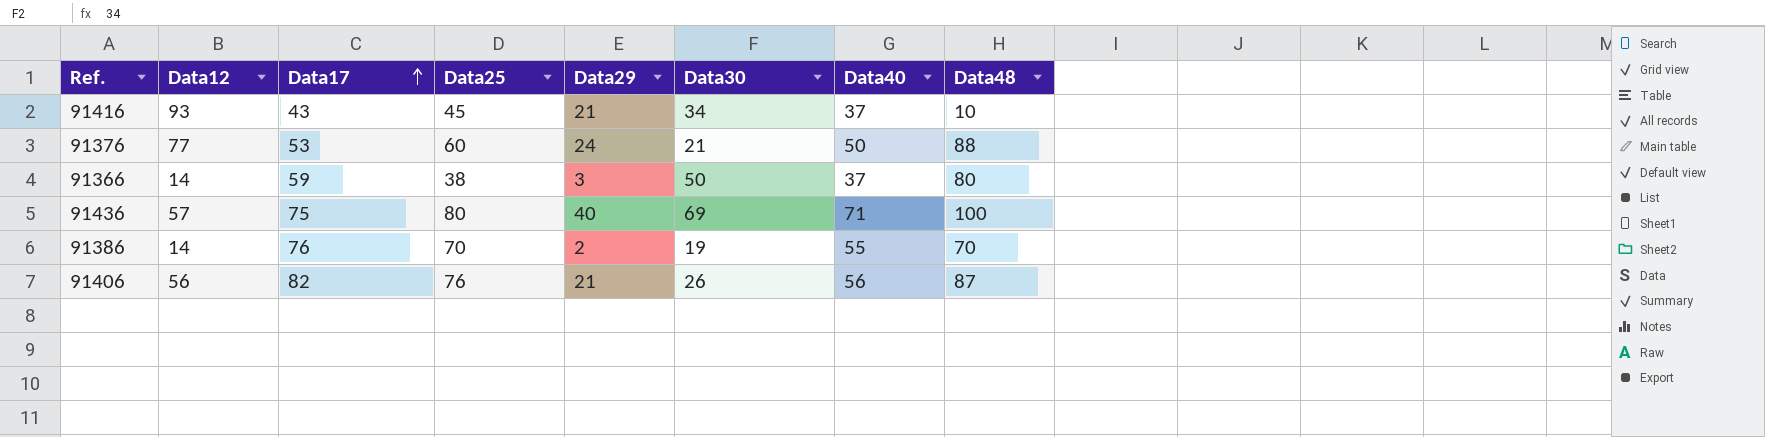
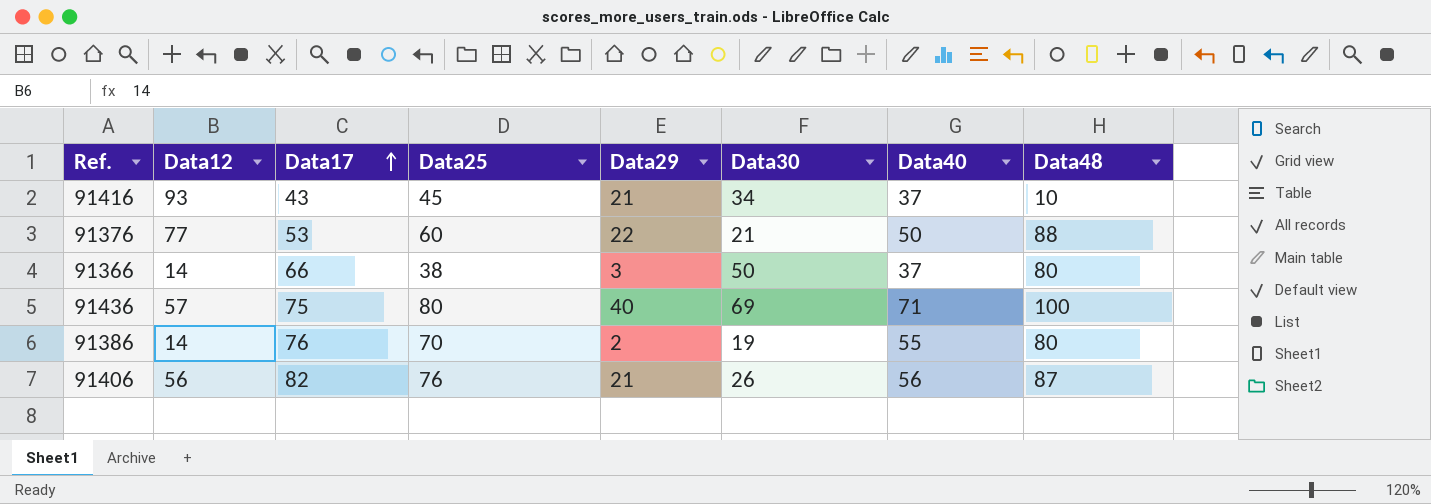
91376 | Data29: 24 -> 22
91366 | Data17: 59 -> 66
91386 | Data48: 70 -> 80

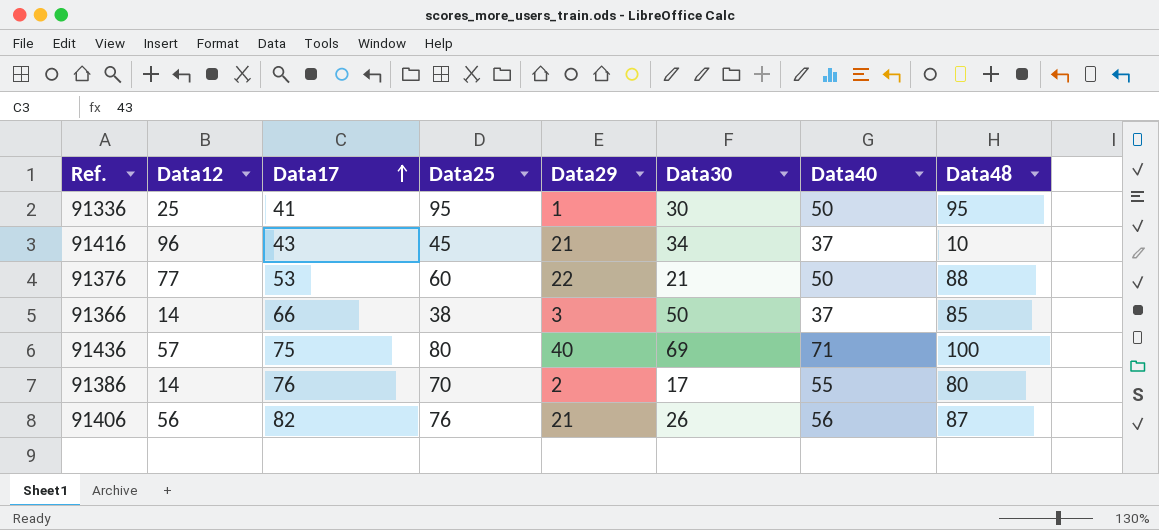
row 91336: none -> 25 | 41 | 95 | 1 | 30 | 50 | 95
91416 | Data12: 93 -> 96
91366 | Data48: 80 -> 85
91386 | Data30: 19 -> 17

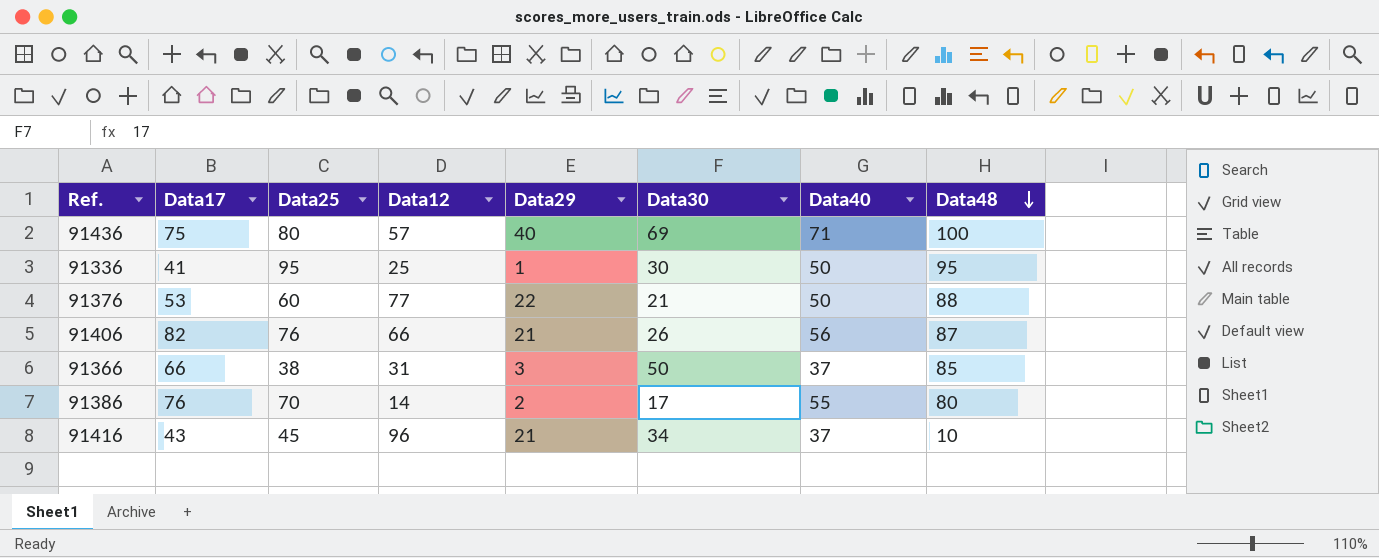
row order: Data17 ascending -> Data48 descending
column Data12 | position: 2 -> 4
91406 | Data12: 56 -> 66
91366 | Data12: 14 -> 31

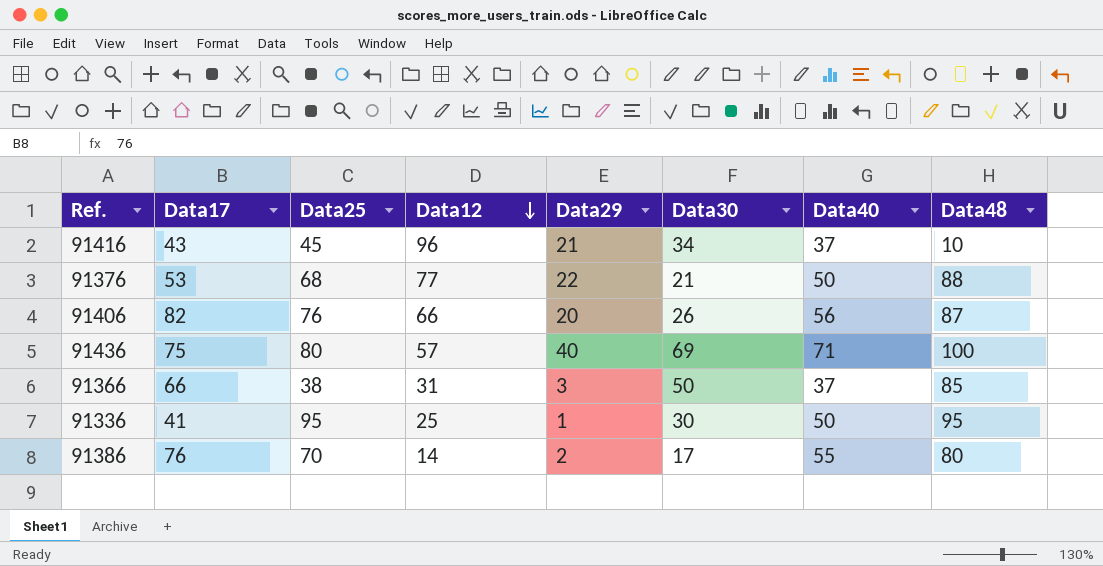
row order: Data48 descending -> Data12 descending
91376 | Data25: 60 -> 68
91406 | Data29: 21 -> 20

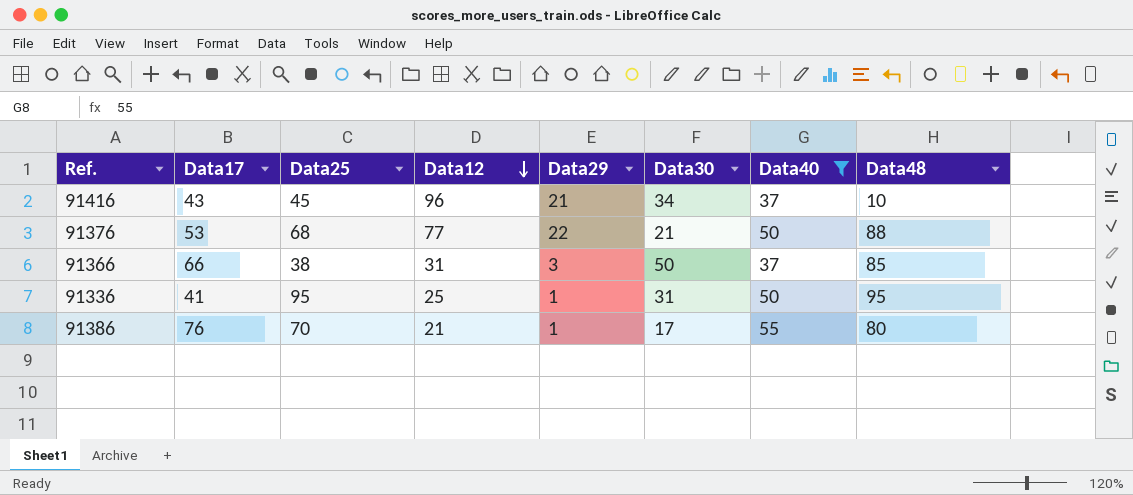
filter: none -> Data40 <= 55
91336 | Data30: 30 -> 31
91386 | Data12: 14 -> 21
91386 | Data29: 2 -> 1

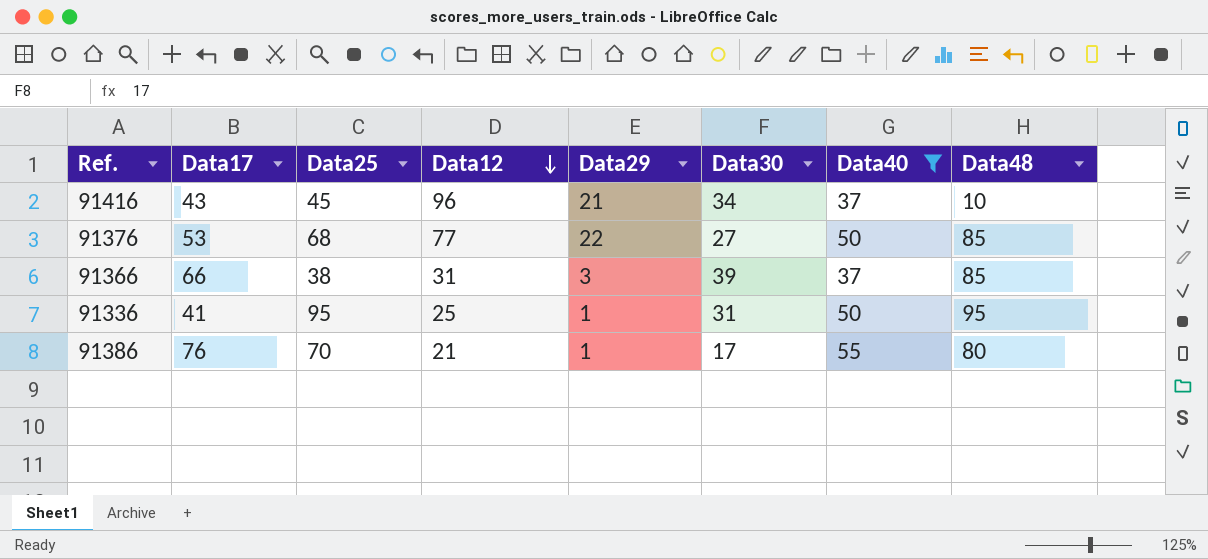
91376 | Data30: 21 -> 27
91376 | Data48: 88 -> 85
91366 | Data30: 50 -> 39

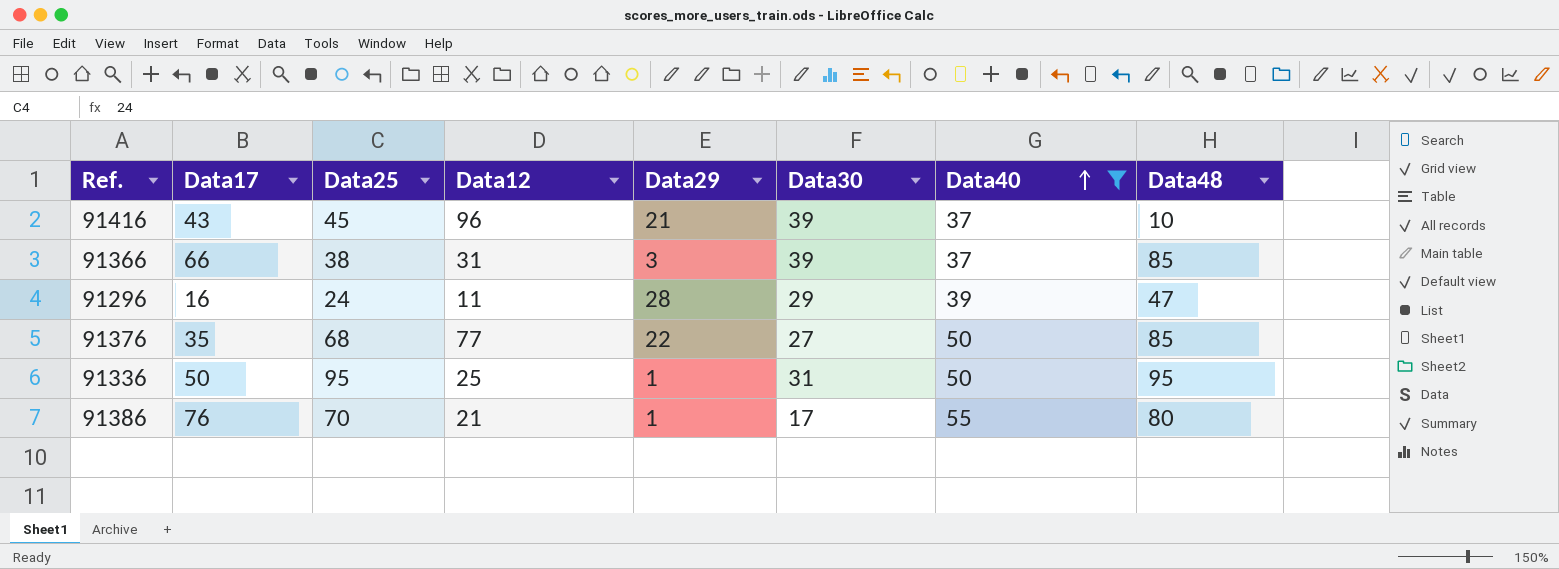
row order: Data12 descending -> Data40 ascending
91416 | Data30: 34 -> 39
row 91296: none -> 16 | 24 | 11 | 28 | 29 | 39 | 47
91376 | Data17: 53 -> 35
91336 | Data17: 41 -> 50

